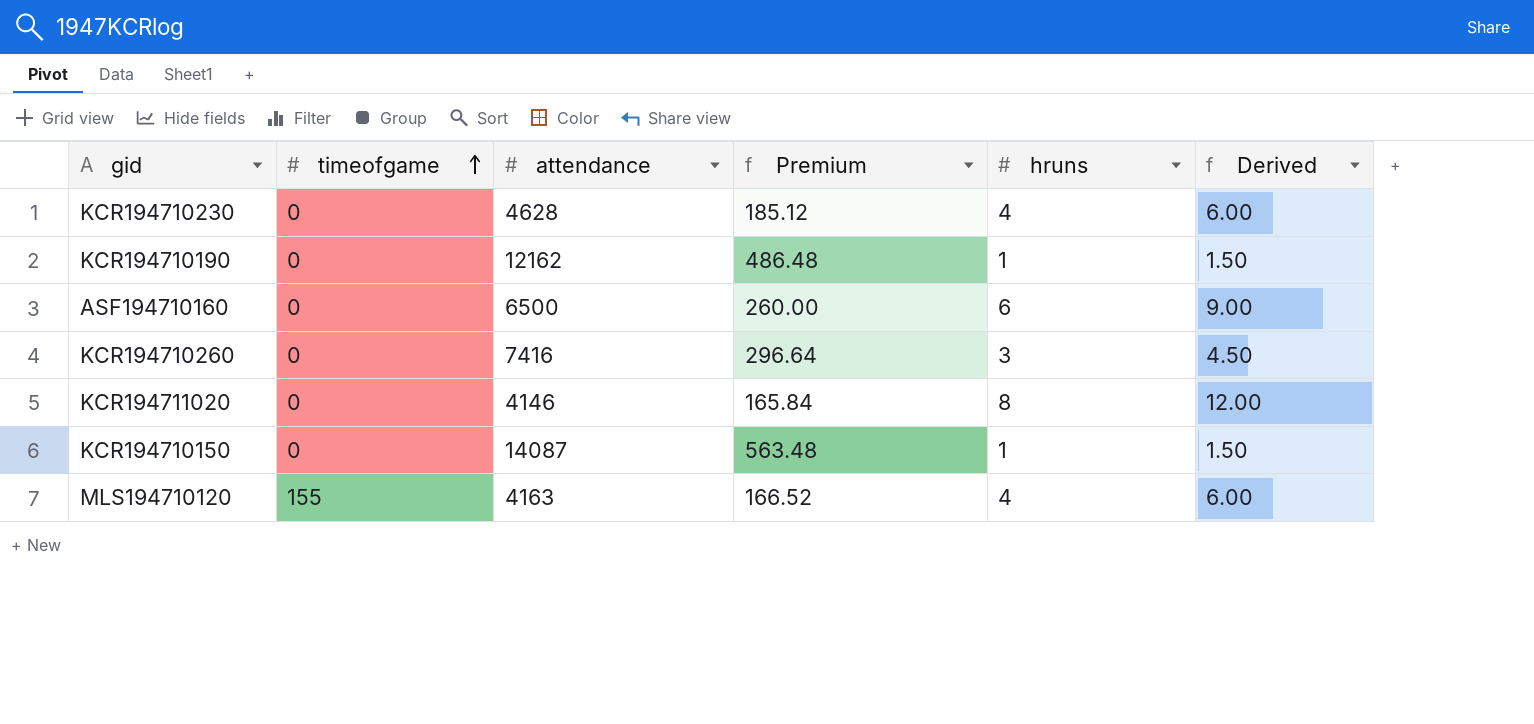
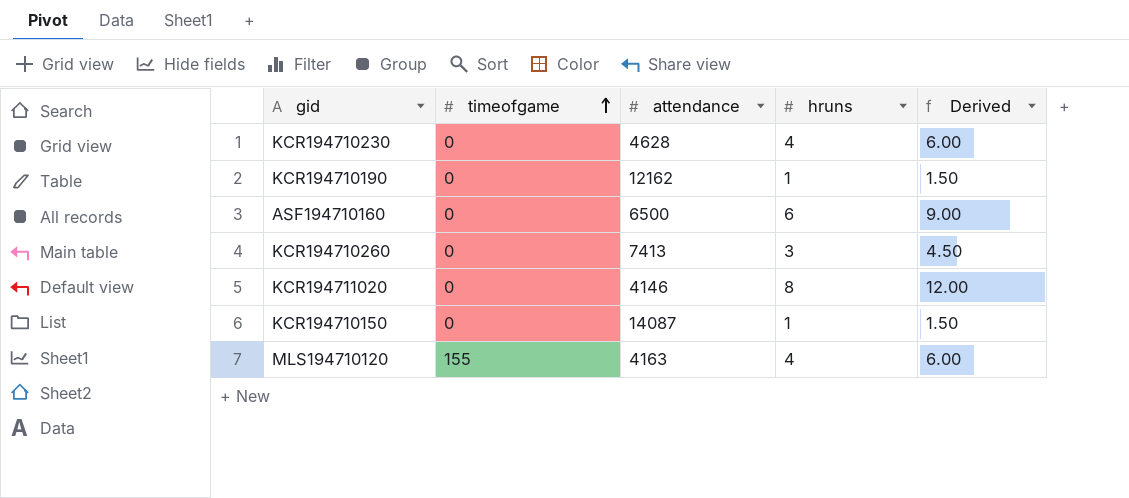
column Premium | formula: [attendance] * 0.04 -> none
KCR194710260 | attendance: 7416 -> 7413

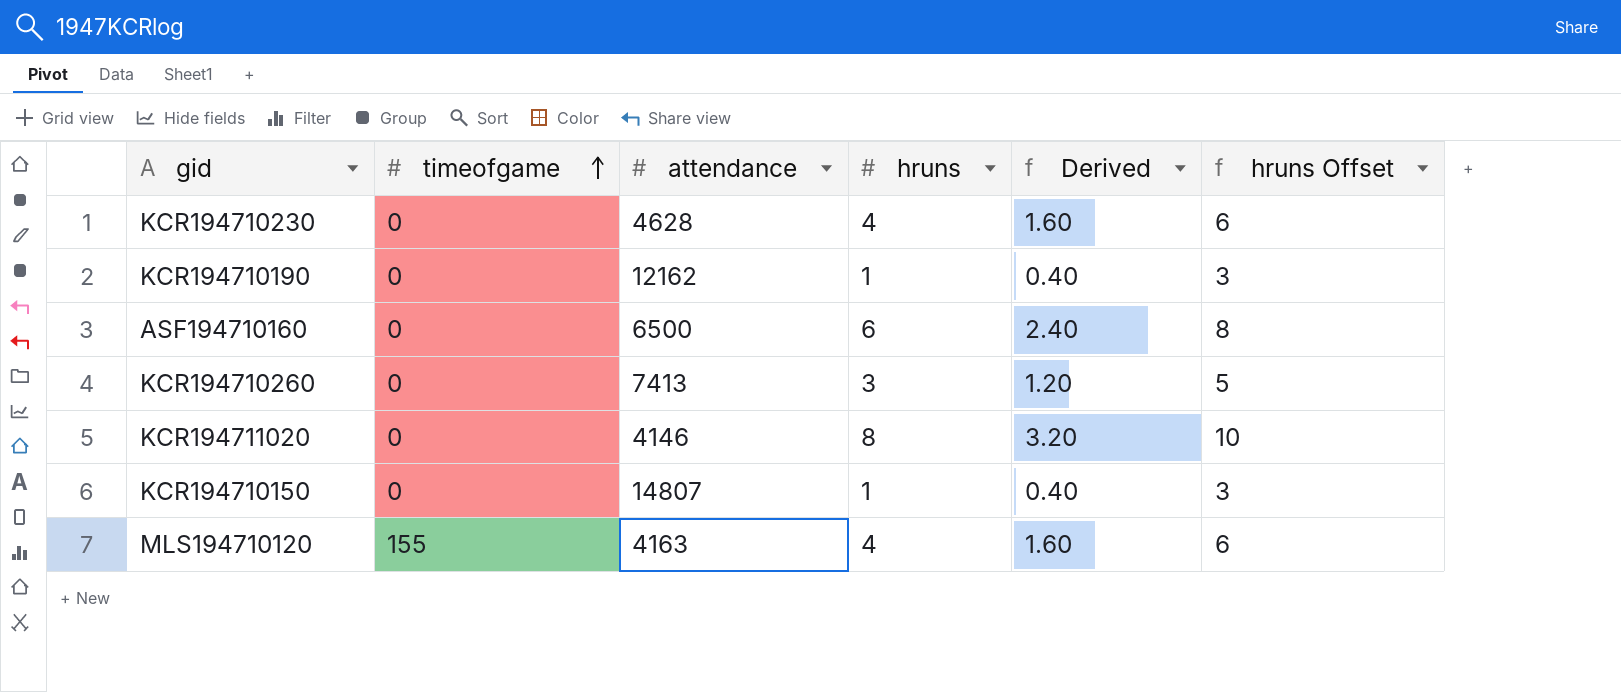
column Derived | formula: [hruns] * 1.5 -> [hruns] * 0.4
column hruns Offset | formula: none -> [hruns] + 2
KCR194710150 | attendance: 14087 -> 14807

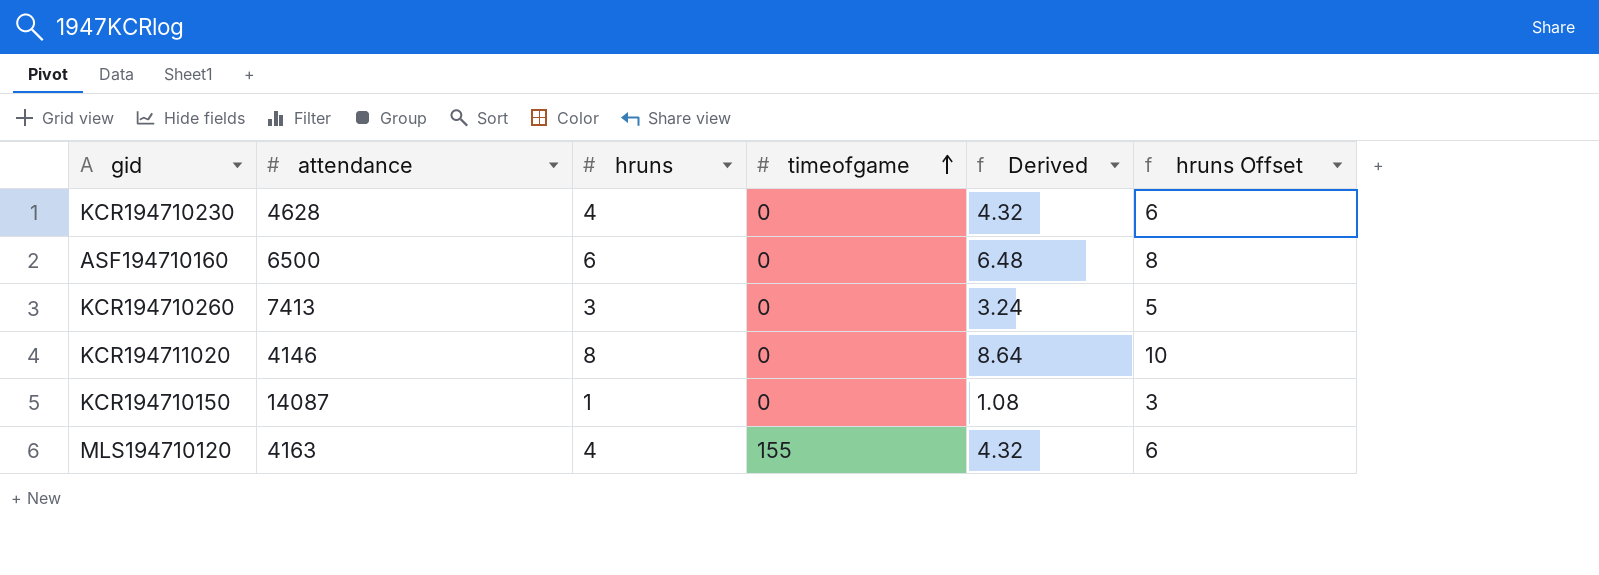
column timeofgame | position: 2 -> 4
column Derived | formula: [hruns] * 0.4 -> [hruns] * 1.08
row KCR194710190: 0 | 12162 | 1 | 0.40 | 3 -> none
KCR194710150 | attendance: 14807 -> 14087

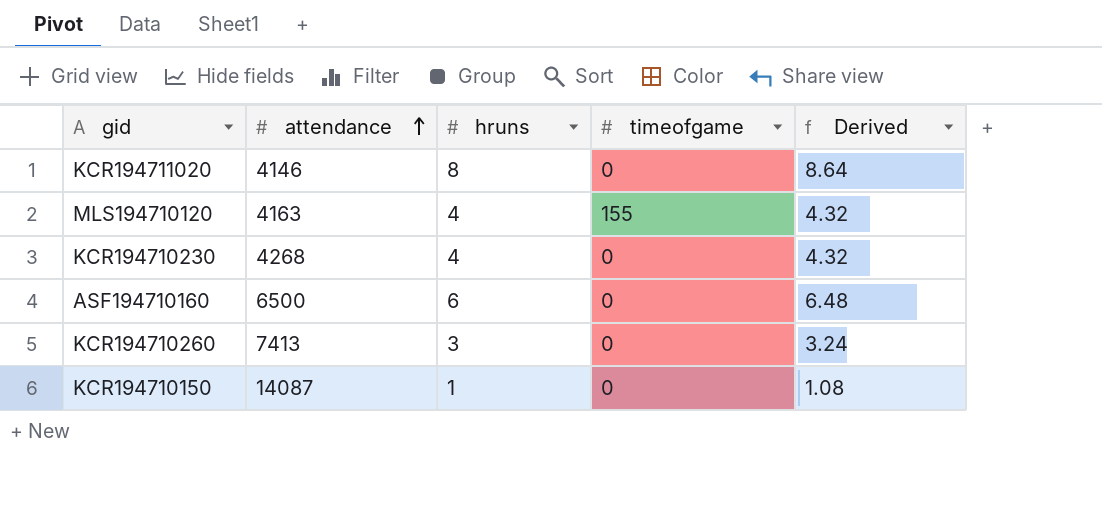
row order: timeofgame ascending -> attendance ascending
column hruns Offset | formula: [hruns] + 2 -> none
KCR194710230 | attendance: 4628 -> 4268

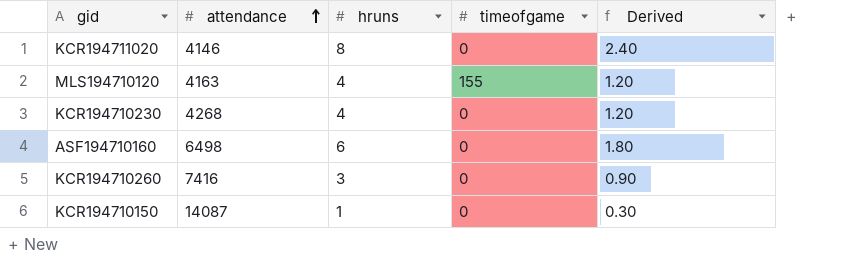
column Derived | formula: [hruns] * 1.08 -> [hruns] * 0.3
ASF194710160 | attendance: 6500 -> 6498
KCR194710260 | attendance: 7413 -> 7416

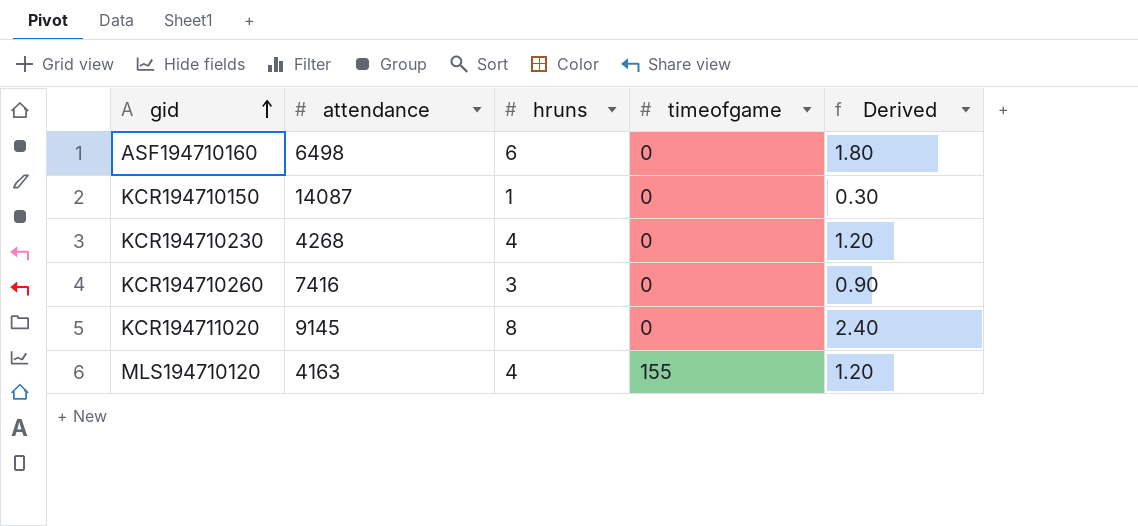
row order: attendance ascending -> gid ascending
KCR194711020 | attendance: 4146 -> 9145

